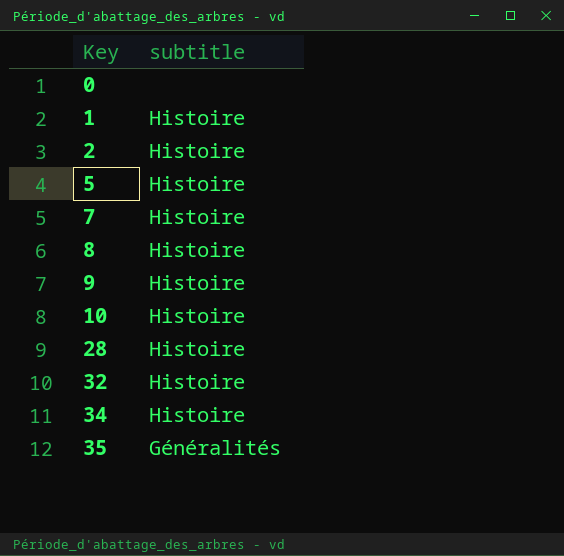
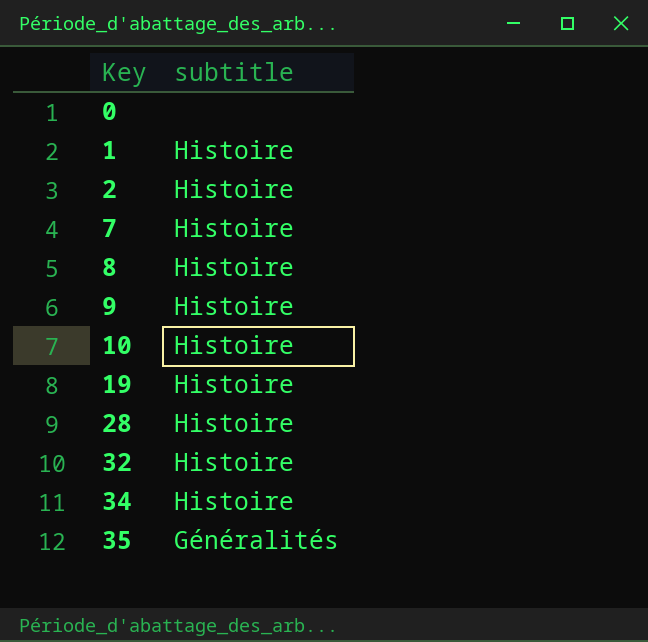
row 5: Histoire -> none
row 19: none -> Histoire

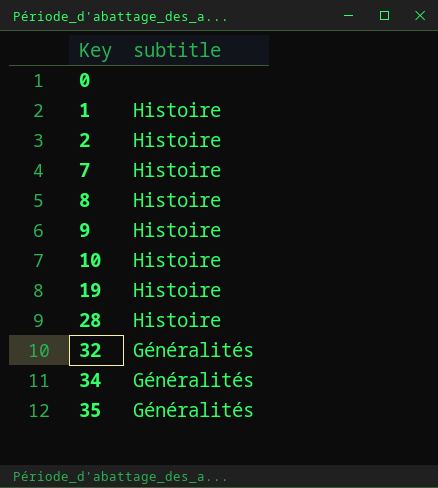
32 | subtitle: Histoire -> Généralités
34 | subtitle: Histoire -> Généralités

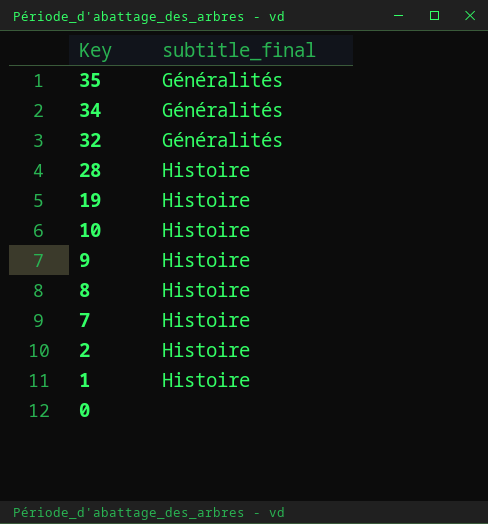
row order: Key ascending -> Key descending
column name: subtitle -> subtitle_final

